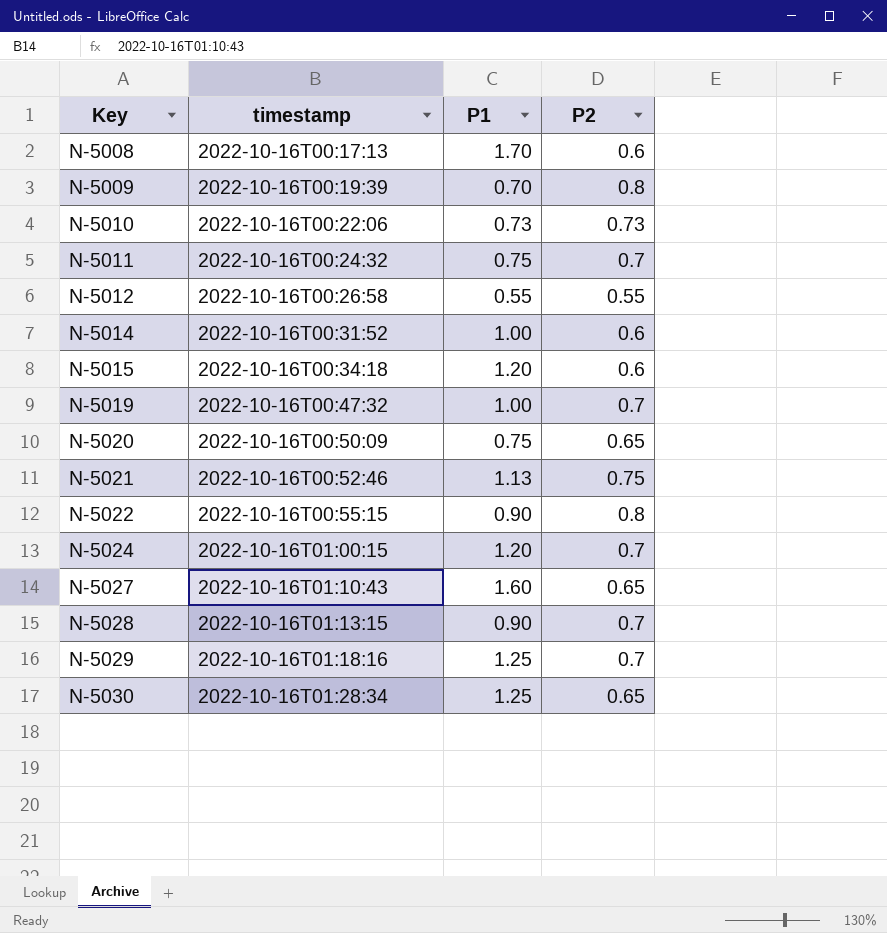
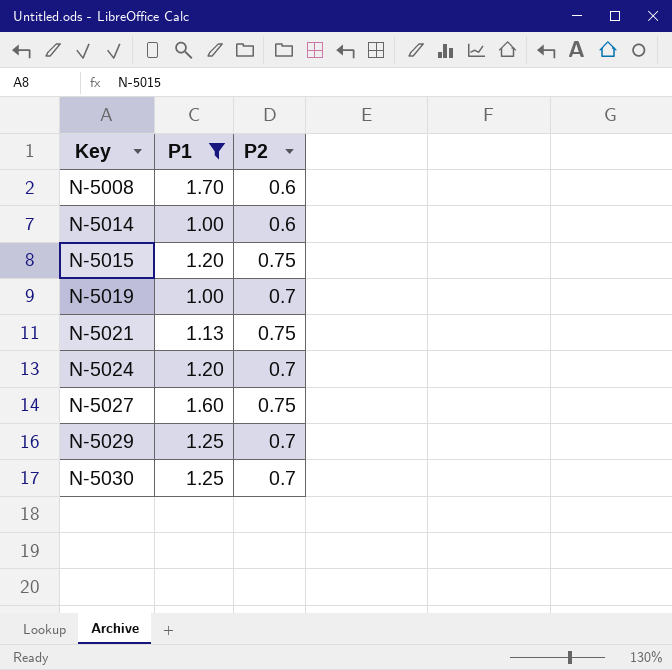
filter: none -> P1 >= 1.00
column timestamp | position: 2 -> none
N-5015 | P2: 0.6 -> 0.75
N-5027 | P2: 0.65 -> 0.75
N-5030 | P2: 0.65 -> 0.7

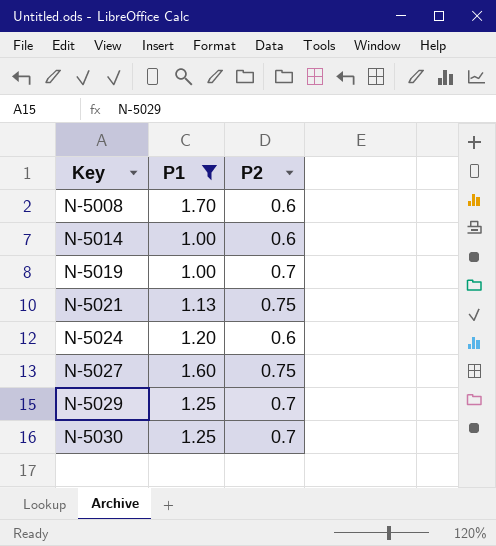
row N-5015: 1.20 | 0.75 -> none
N-5024 | P2: 0.7 -> 0.6

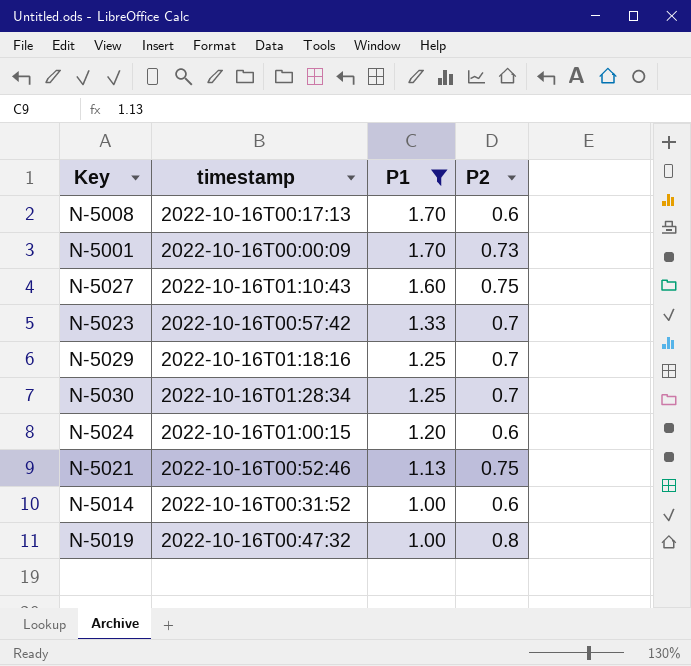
row order: Key ascending -> P1 descending
column timestamp | position: none -> 2
row N-5001: none -> 2022-10-16T00:00:09 | 1.70 | 0.73
row N-5023: none -> 2022-10-16T00:57:42 | 1.33 | 0.7
N-5019 | P2: 0.7 -> 0.8

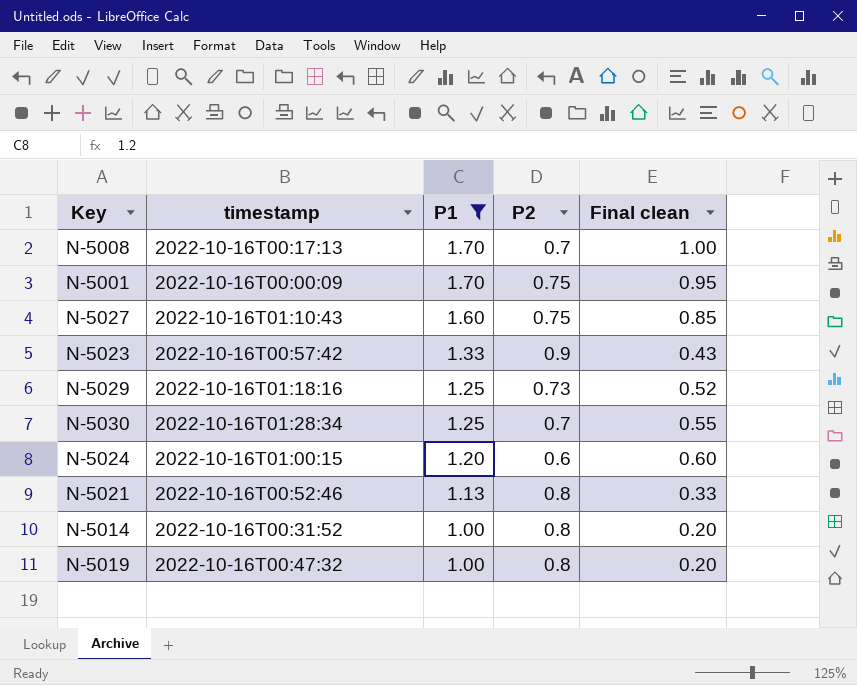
column Final clean | formula: none -> [P1] - [P2]
N-5008 | P2: 0.6 -> 0.7
N-5001 | P2: 0.73 -> 0.75
N-5023 | P2: 0.7 -> 0.9
N-5029 | P2: 0.7 -> 0.73
N-5021 | P2: 0.75 -> 0.8
N-5014 | P2: 0.6 -> 0.8

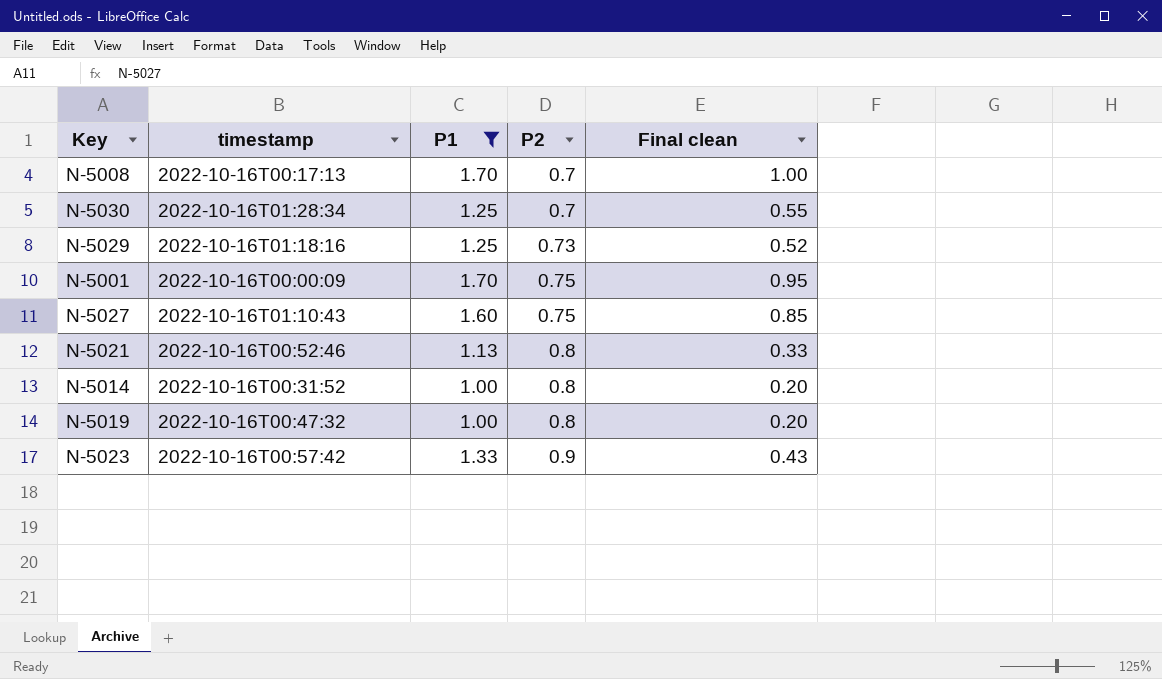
row order: P1 descending -> P2 ascending
row N-5024: 2022-10-16T01:00:15 | 1.20 | 0.6 | 0.60 -> none

